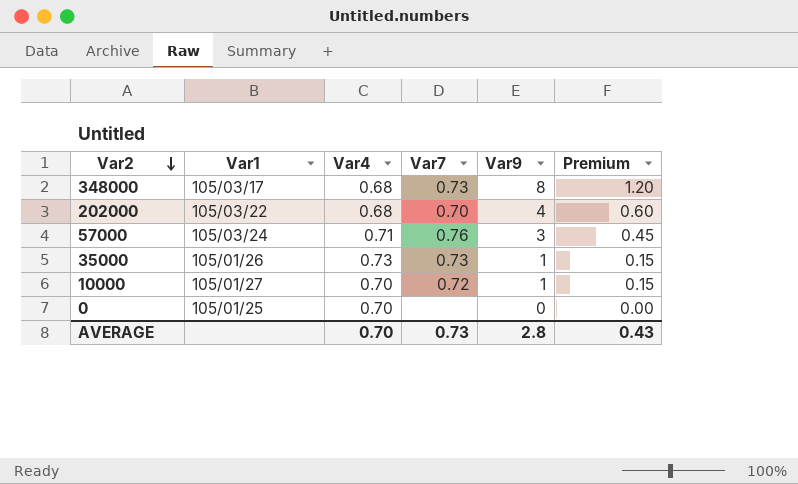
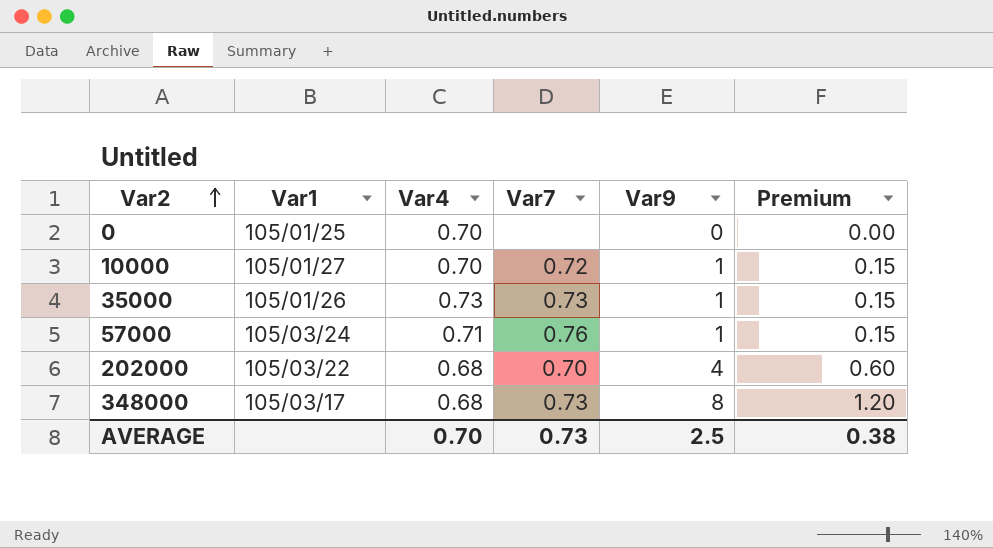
row order: Var2 descending -> Var2 ascending
57000 | Var9: 3 -> 1
57000 | Premium: 0.45 -> 0.15
AVERAGE | Var9: 2.8 -> 2.5
AVERAGE | Premium: 0.43 -> 0.38

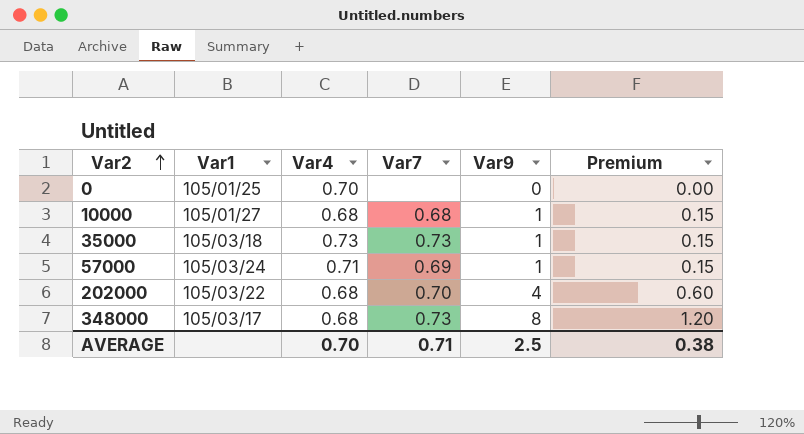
10000 | Var4: 0.70 -> 0.68
10000 | Var7: 0.72 -> 0.68
35000 | Var1: 105/01/26 -> 105/03/18
57000 | Var7: 0.76 -> 0.69
AVERAGE | Var7: 0.73 -> 0.71

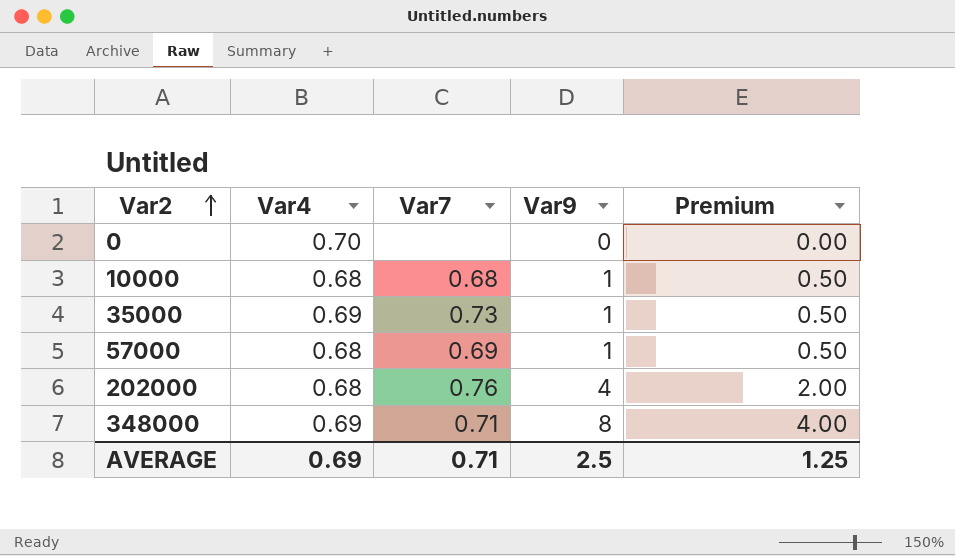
column Var1 | position: 2 -> none
column Premium | formula: [Var9] * 0.15 -> [Var9] * 0.5
35000 | Var4: 0.73 -> 0.69
57000 | Var4: 0.71 -> 0.68
202000 | Var7: 0.70 -> 0.76
348000 | Var4: 0.68 -> 0.69
348000 | Var7: 0.73 -> 0.71
AVERAGE | Var4: 0.70 -> 0.69
AVERAGE | Premium: 0.38 -> 1.25

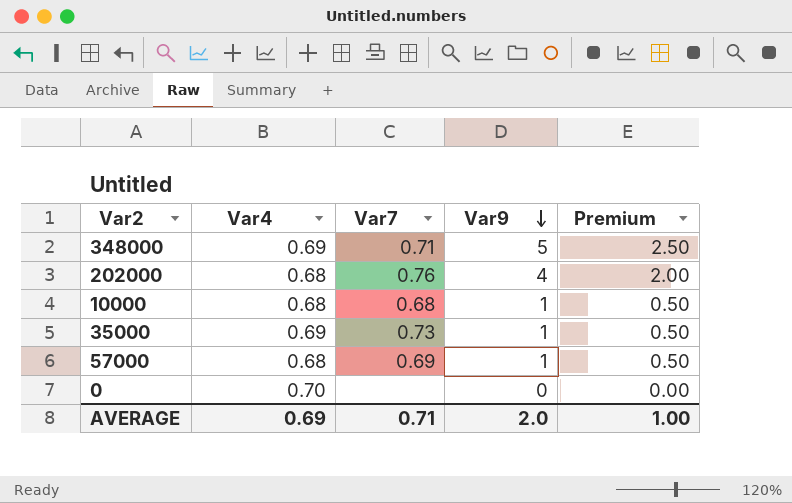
row order: Var2 ascending -> Var9 descending
348000 | Var9: 8 -> 5
348000 | Premium: 4.00 -> 2.50
AVERAGE | Var9: 2.5 -> 2.0
AVERAGE | Premium: 1.25 -> 1.00

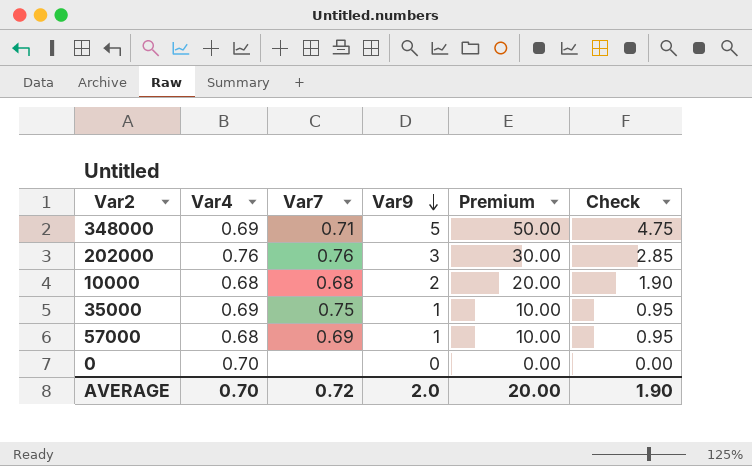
column Premium | formula: [Var9] * 0.5 -> [Var9] * 10
column Check | formula: none -> [Var9] * 0.95
202000 | Var4: 0.68 -> 0.76
202000 | Var9: 4 -> 3
10000 | Var9: 1 -> 2
35000 | Var7: 0.73 -> 0.75
AVERAGE | Var4: 0.69 -> 0.70
AVERAGE | Var7: 0.71 -> 0.72
AVERAGE | Premium: 1.00 -> 20.00

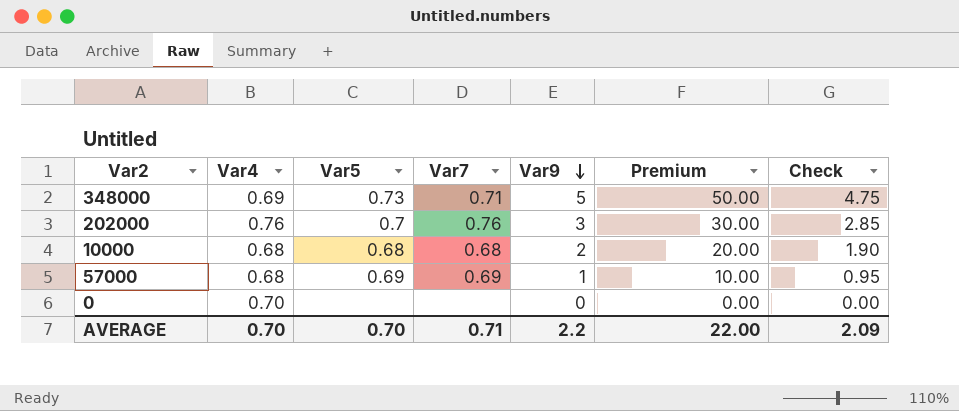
column Var5 | position: none -> 3
row 35000: 0.69 | 0.75 | 1 | 10.00 | 0.95 -> none
AVERAGE | Var7: 0.72 -> 0.71
AVERAGE | Var9: 2.0 -> 2.2
AVERAGE | Premium: 20.00 -> 22.00
AVERAGE | Check: 1.90 -> 2.09

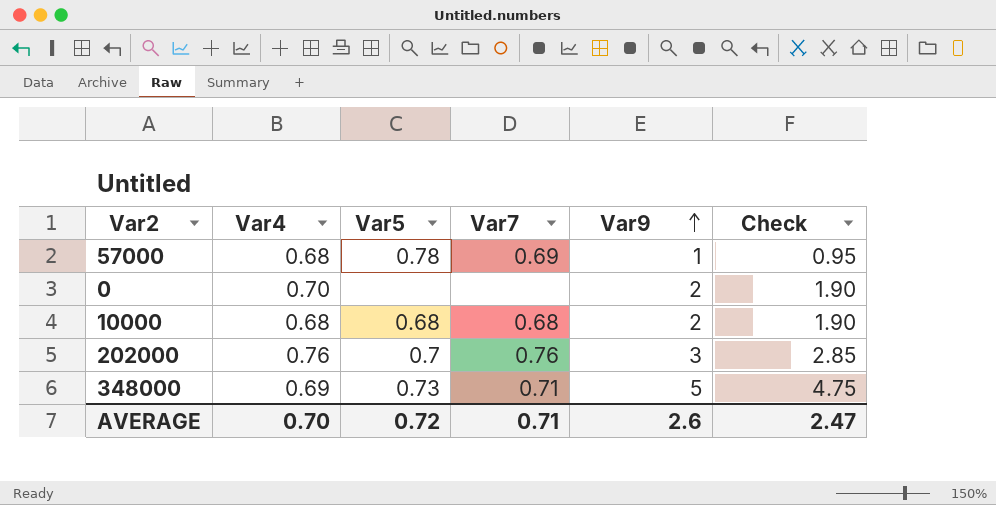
row order: Var9 descending -> Var9 ascending
column Premium | formula: [Var9] * 10 -> none
57000 | Var5: 0.69 -> 0.78
0 | Var9: 0 -> 2
0 | Check: 0.00 -> 1.90
AVERAGE | Var5: 0.70 -> 0.72
AVERAGE | Var9: 2.2 -> 2.6
AVERAGE | Check: 2.09 -> 2.47

